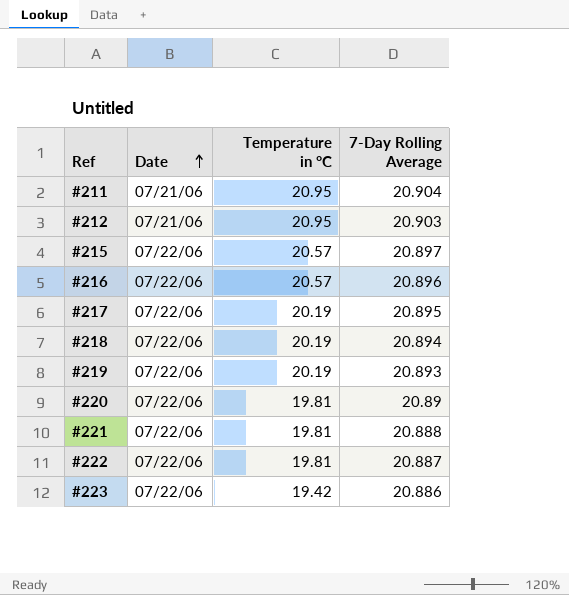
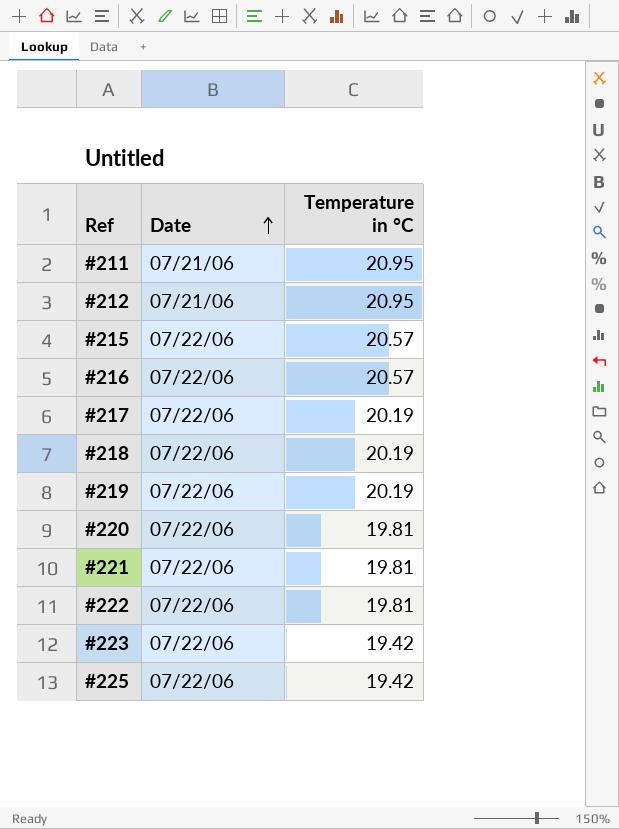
column 7-Day Rolling Average | position: 4 -> none
row #225: none -> 07/22/06 | 19.42

